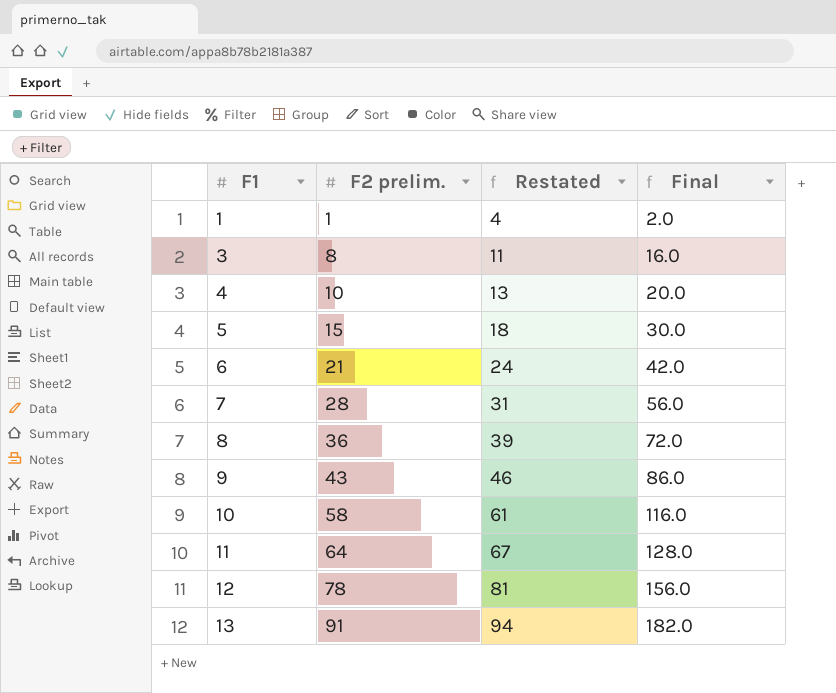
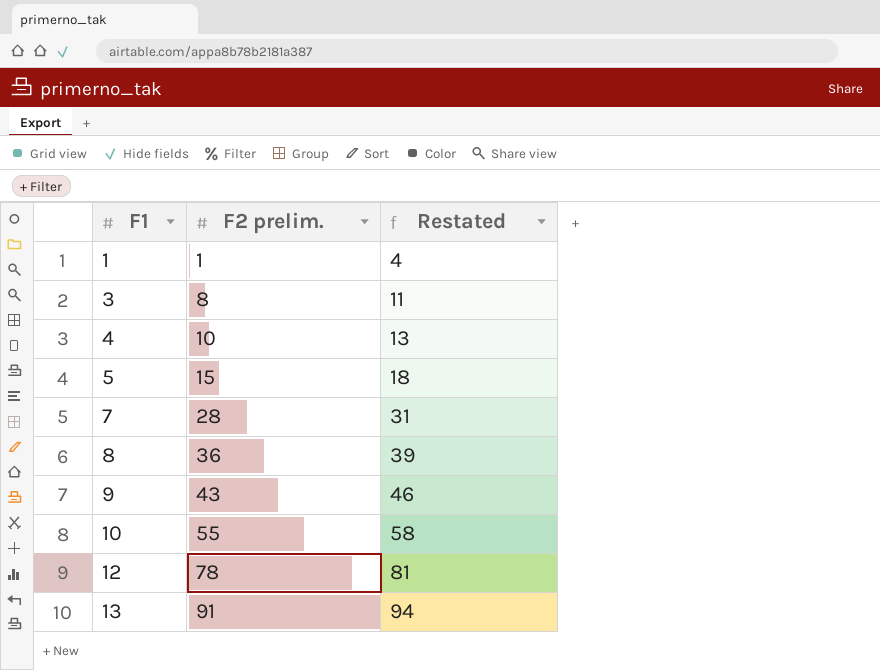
column Final | formula: [F2 prelim.] * 2 -> none
row 6: 21 | 24 | 42.0 -> none
row 11: 64 | 67 | 128.0 -> none
10 | F2 prelim.: 58 -> 55
10 | Restated: 61 -> 58

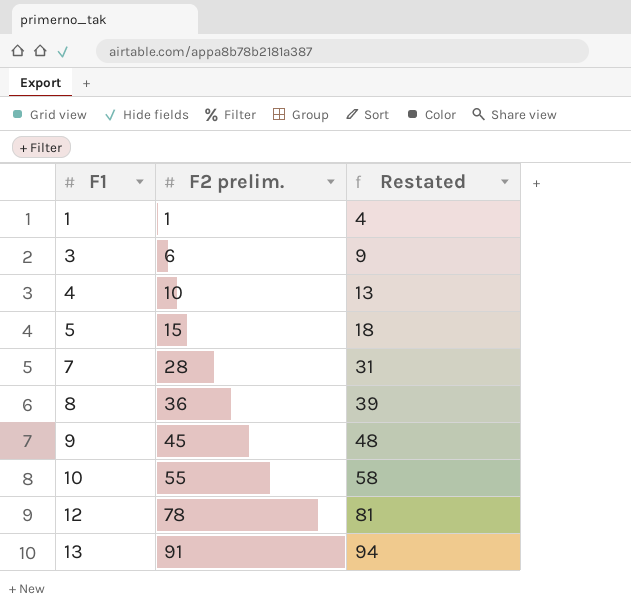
3 | F2 prelim.: 8 -> 6
3 | Restated: 11 -> 9
9 | F2 prelim.: 43 -> 45
9 | Restated: 46 -> 48

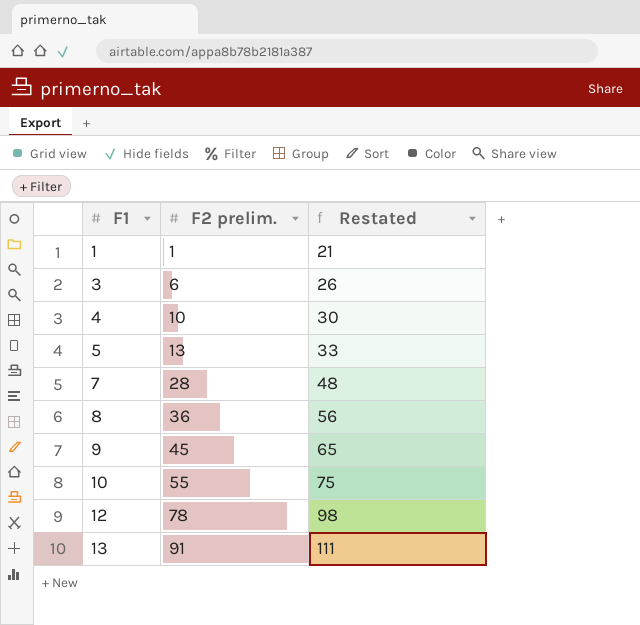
column Restated | formula: [F2 prelim.] + 3 -> [F2 prelim.] + 20
5 | F2 prelim.: 15 -> 13

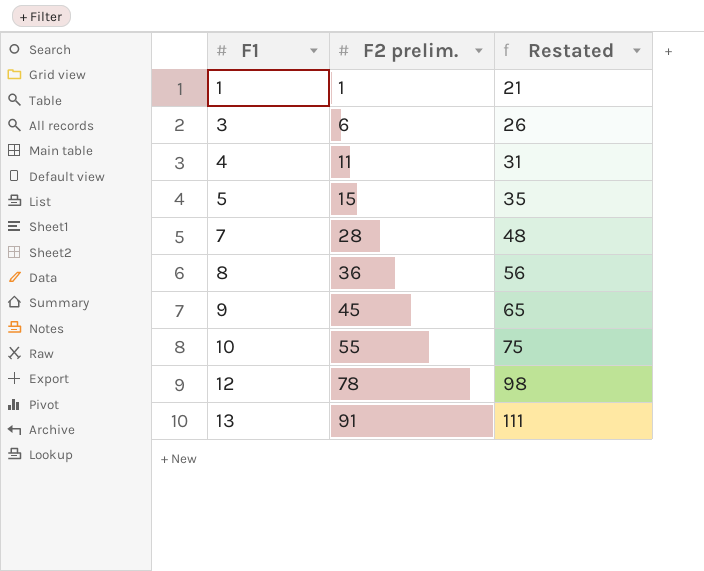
4 | F2 prelim.: 10 -> 11
4 | Restated: 30 -> 31
5 | F2 prelim.: 13 -> 15
5 | Restated: 33 -> 35

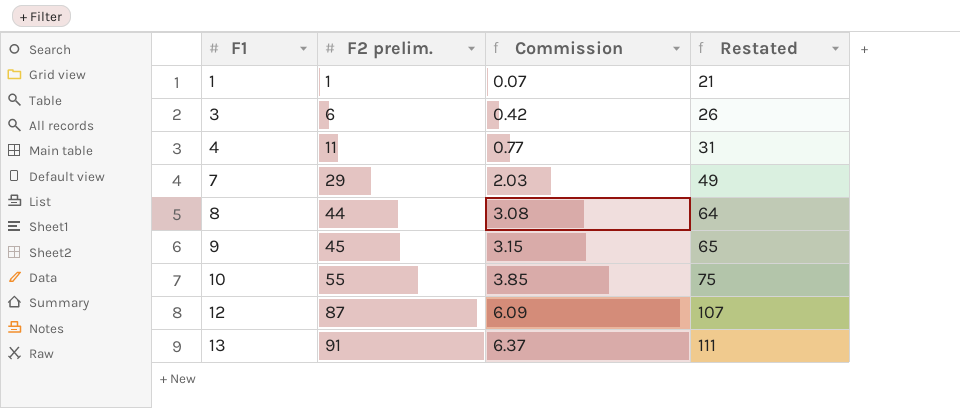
column Commission | formula: none -> [F2 prelim.] * 0.07
row 5: 15 | 35 -> none
7 | F2 prelim.: 28 -> 29
7 | Restated: 48 -> 49
8 | F2 prelim.: 36 -> 44
8 | Restated: 56 -> 64
12 | F2 prelim.: 78 -> 87
12 | Restated: 98 -> 107

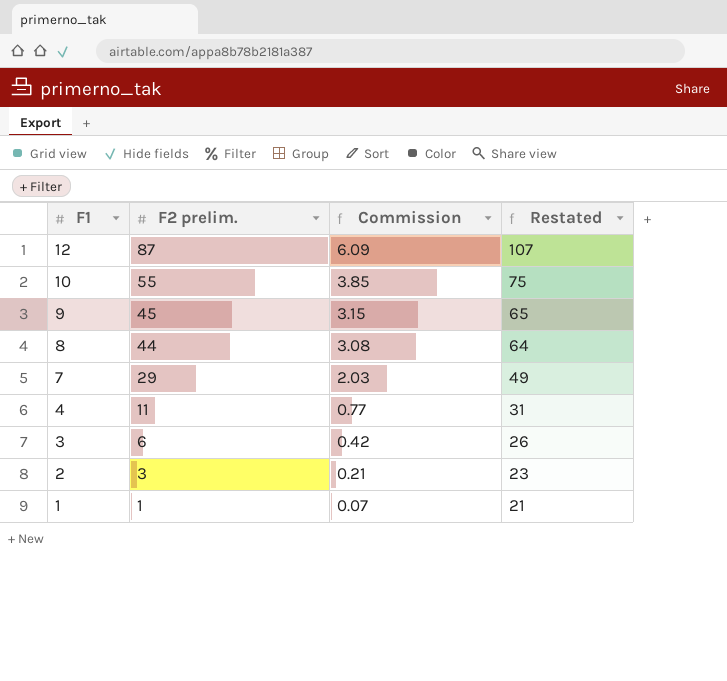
row order: F1 ascending -> F1 descending
row 13: 91 | 6.37 | 111 -> none
row 2: none -> 3 | 0.21 | 23

